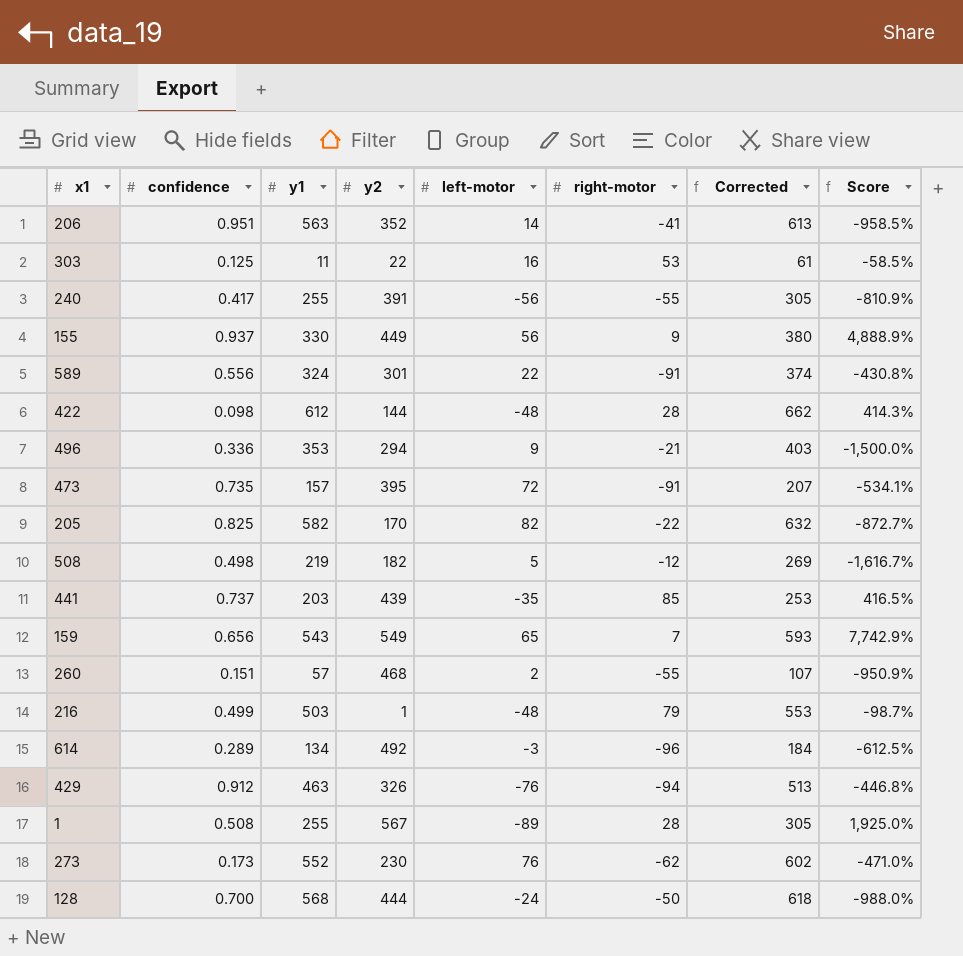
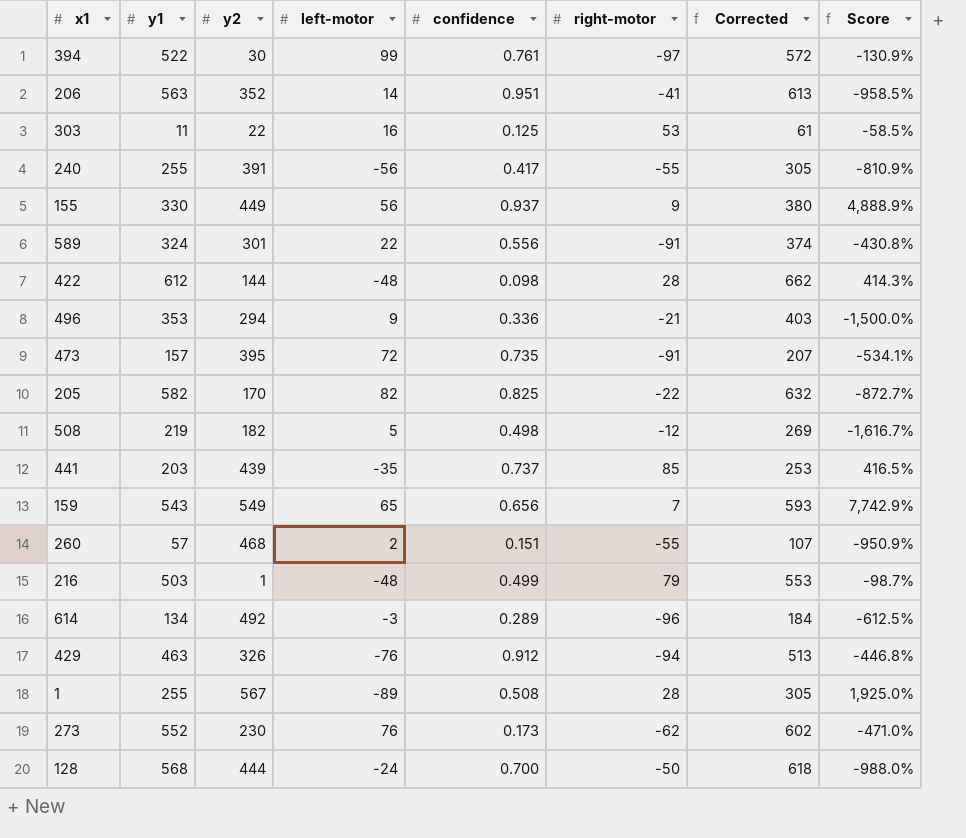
column confidence | position: 2 -> 5
row 394: none -> 522 | 30 | 99 | 0.761 | -97 | 572 | -130.9%

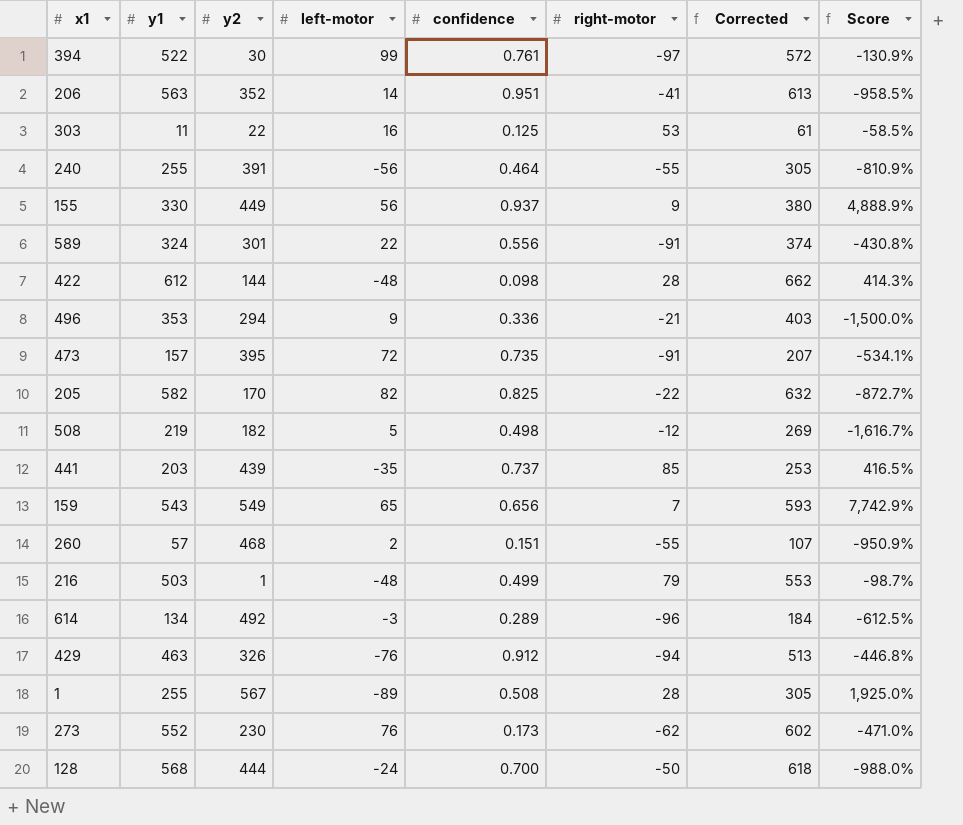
240 | confidence: 0.417 -> 0.464

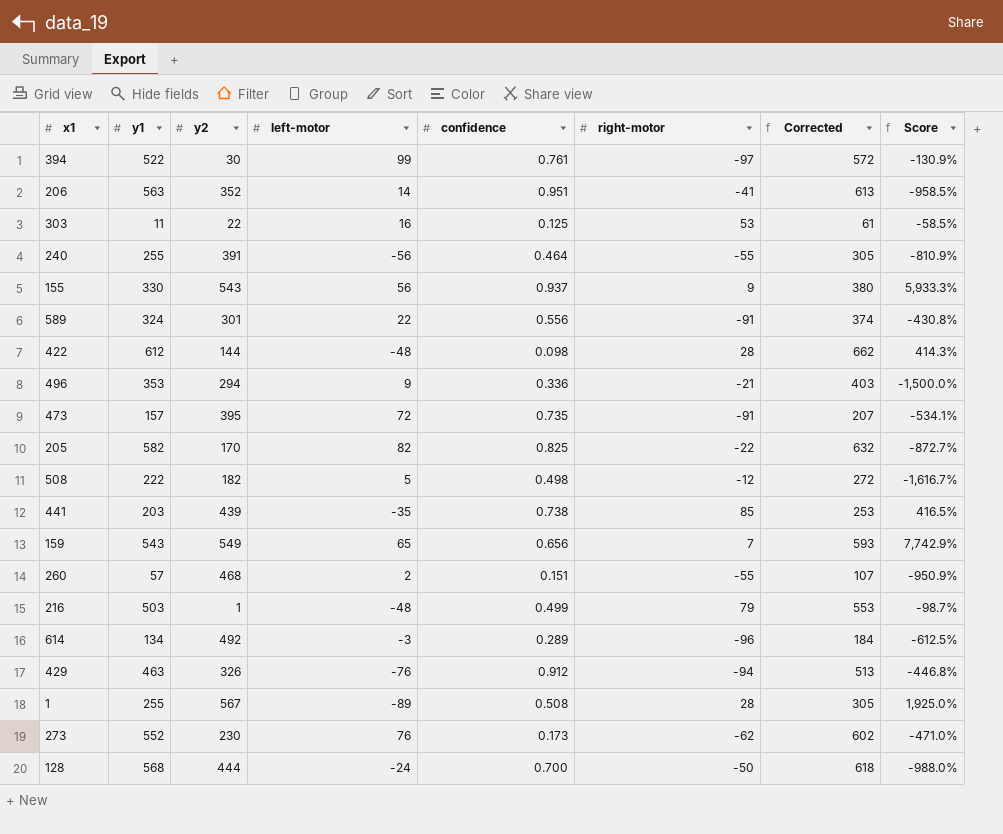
155 | y2: 449 -> 543
155 | Score: 4,888.9% -> 5,933.3%
508 | y1: 219 -> 222
508 | Corrected: 269 -> 272
441 | confidence: 0.737 -> 0.738

